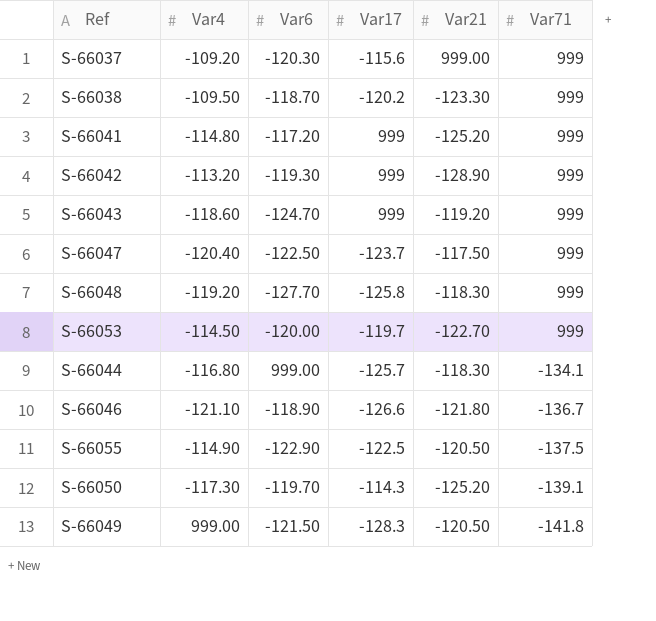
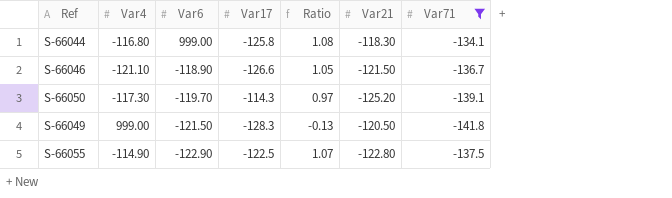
filter: none -> Var71 != 999
row order: Var71 descending -> Var6 descending
column Ratio | formula: none -> [Var17] / [Var4]
S-66044 | Var17: -125.7 -> -125.8
S-66046 | Var21: -121.80 -> -121.50
S-66055 | Var21: -120.50 -> -122.80

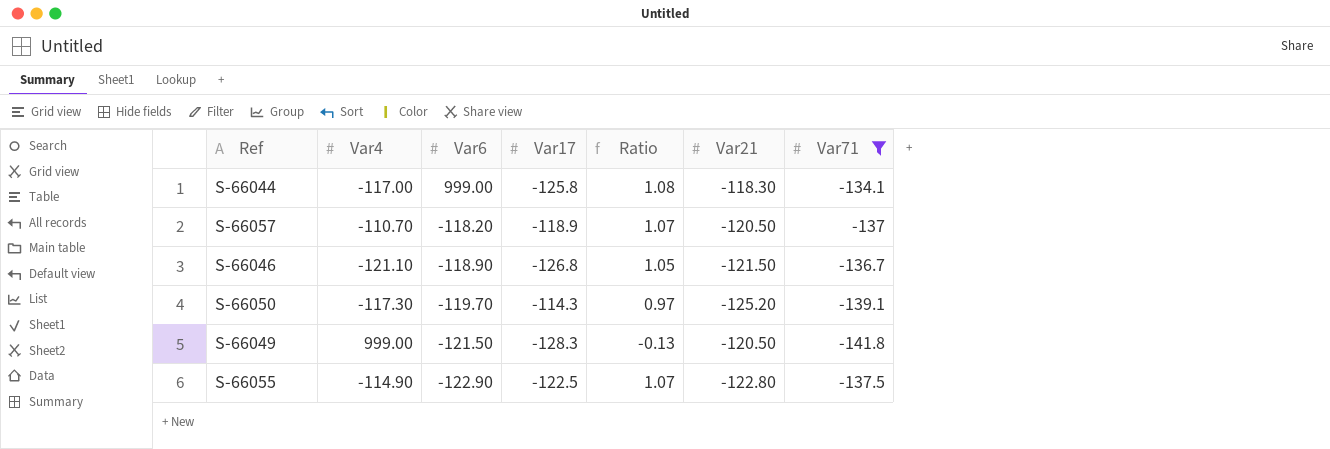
S-66044 | Var4: -116.80 -> -117.00
row S-66057: none -> -110.70 | -118.20 | -118.9 | 1.07 | -120.50 | -137
S-66046 | Var17: -126.6 -> -126.8

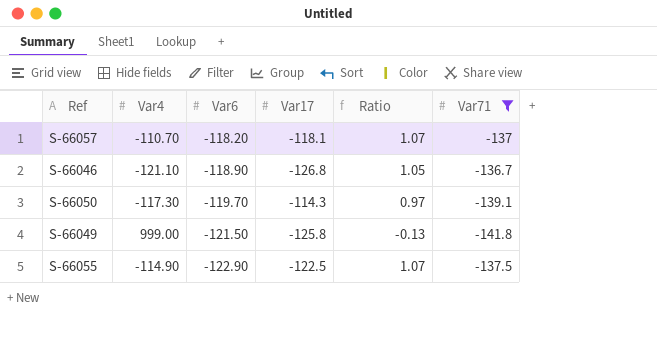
column Var21 | position: 6 -> none
row S-66044: -117.00 | 999.00 | -125.8 | 1.08 | -118.30 | -134.1 -> none
S-66057 | Var17: -118.9 -> -118.1
S-66049 | Var17: -128.3 -> -125.8

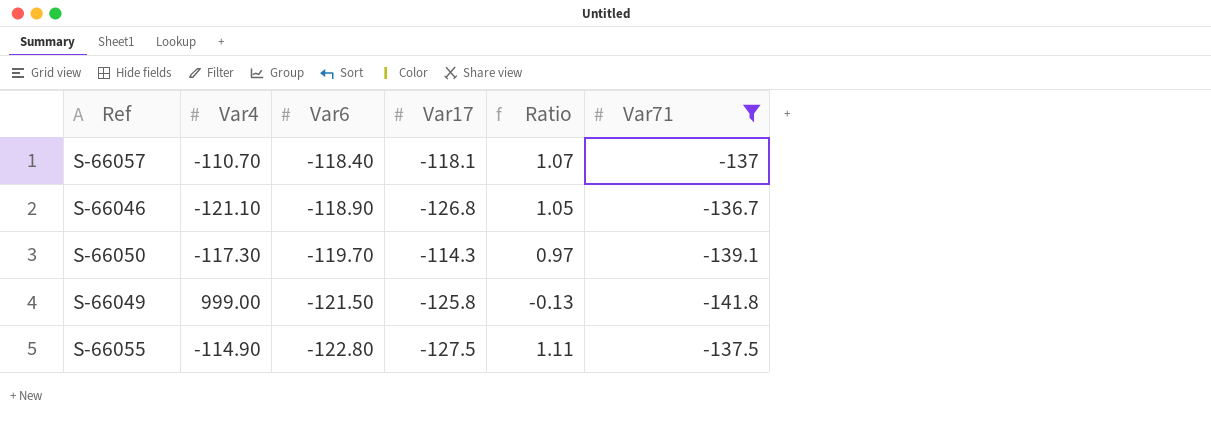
S-66057 | Var6: -118.20 -> -118.40
S-66055 | Var6: -122.90 -> -122.80
S-66055 | Var17: -122.5 -> -127.5
S-66055 | Ratio: 1.07 -> 1.11

